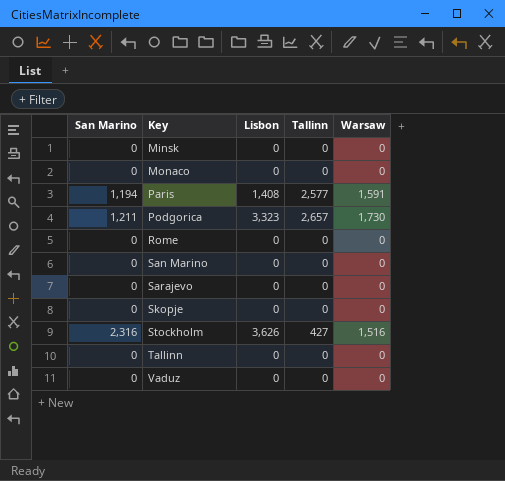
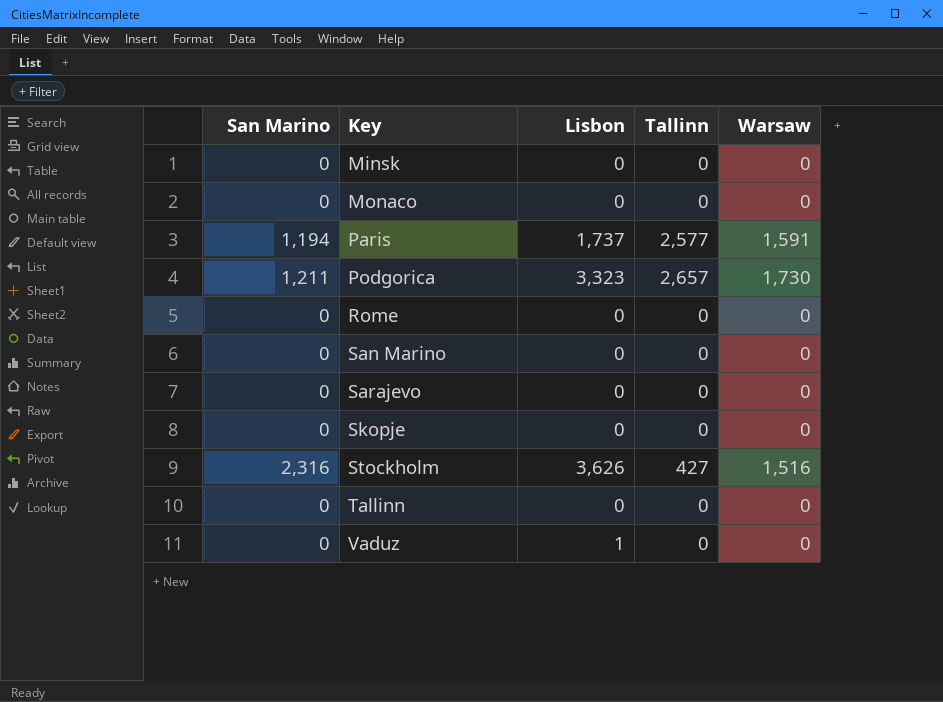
Paris | Lisbon: 1,408 -> 1,737
Vaduz | Lisbon: 0 -> 1

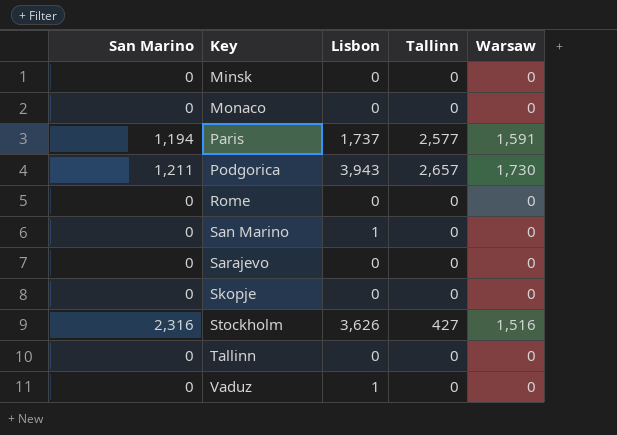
Podgorica | Lisbon: 3,323 -> 3,943
San Marino | Lisbon: 0 -> 1

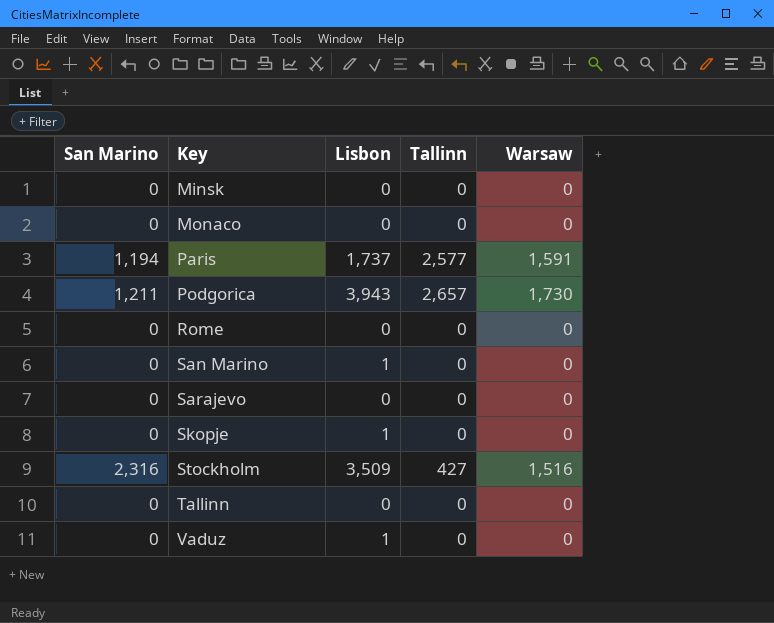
Skopje | Lisbon: 0 -> 1
Stockholm | Lisbon: 3,626 -> 3,509

